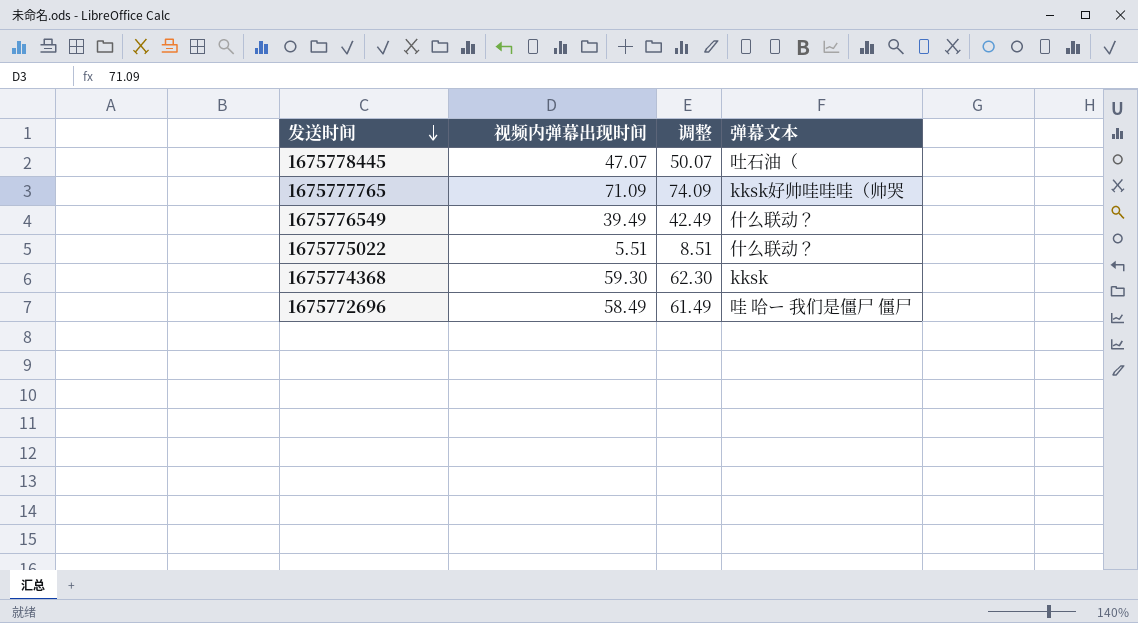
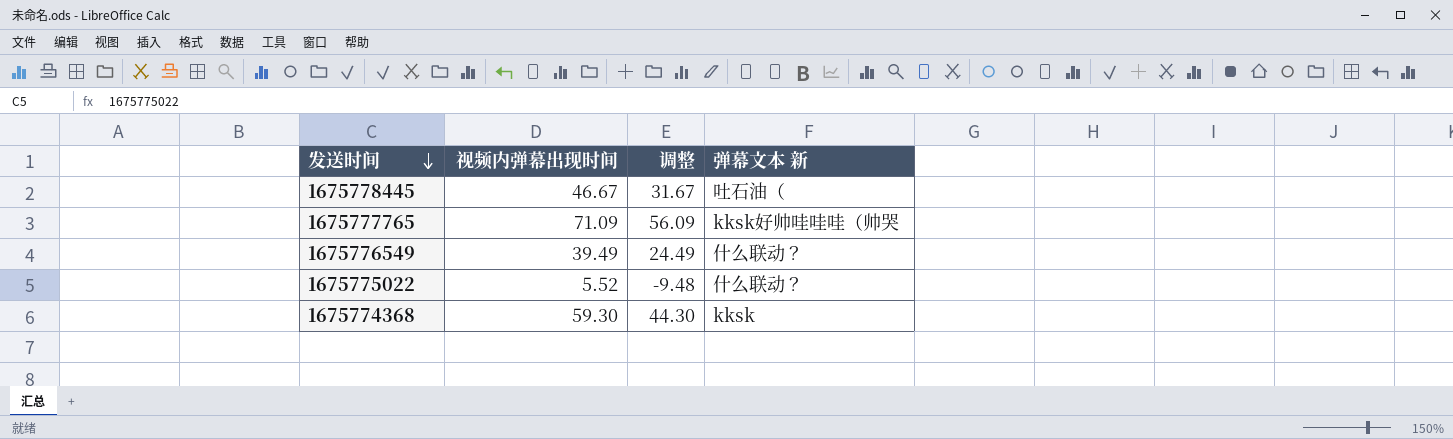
column 调整 | formula: [视频内弹幕出现时间] + 3 -> [视频内弹幕出现时间] - 15
column name: 弹幕文本 -> 弹幕文本 新
row 1675772696: 58.49 | 61.49 | 哇 哈ー 我们是僵尸 僵尸 -> none
1675778445 | 视频内弹幕出现时间: 47.07 -> 46.67
1675775022 | 视频内弹幕出现时间: 5.51 -> 5.52

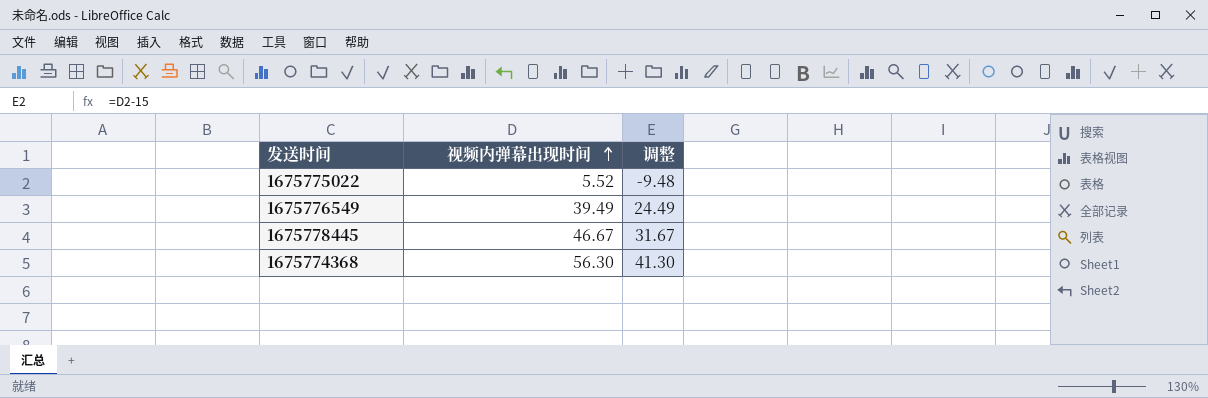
row order: 发送时间 descending -> 视频内弹幕出现时间 ascending
column 弹幕文本 新 | position: 4 -> none
row 1675777765: 71.09 | 56.09 | kksk好帅哇哇哇（帅哭 -> none
1675774368 | 视频内弹幕出现时间: 59.30 -> 56.30
1675774368 | 调整: 44.30 -> 41.30

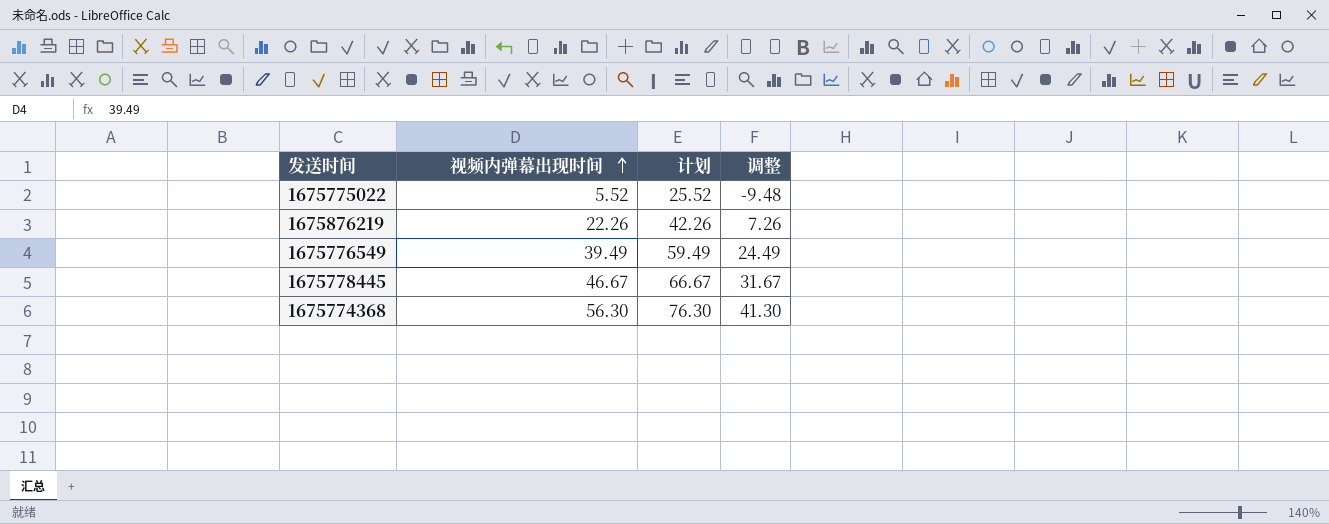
column 计划 | formula: none -> [视频内弹幕出现时间] + 20
row 1675876219: none -> 22.26 | 42.26 | 7.26

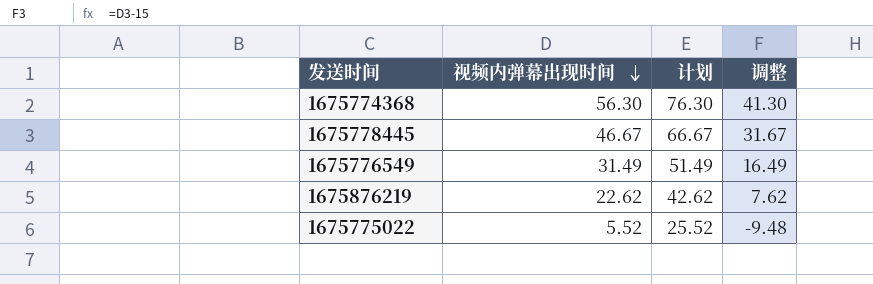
row order: 视频内弹幕出现时间 ascending -> 视频内弹幕出现时间 descending
1675776549 | 视频内弹幕出现时间: 39.49 -> 31.49
1675776549 | 计划: 59.49 -> 51.49
1675776549 | 调整: 24.49 -> 16.49
1675876219 | 视频内弹幕出现时间: 22.26 -> 22.62
1675876219 | 计划: 42.26 -> 42.62
1675876219 | 调整: 7.26 -> 7.62

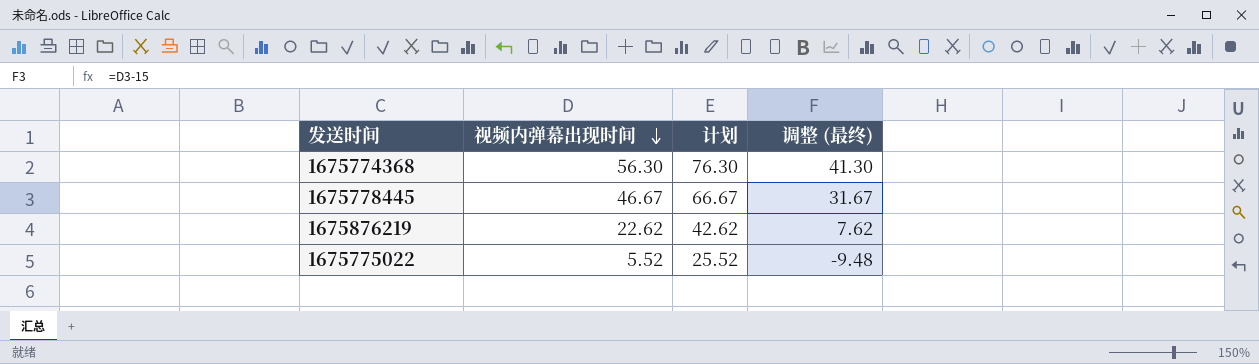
column name: 调整 -> 调整 (最终)
row 1675776549: 31.49 | 51.49 | 16.49 -> none

